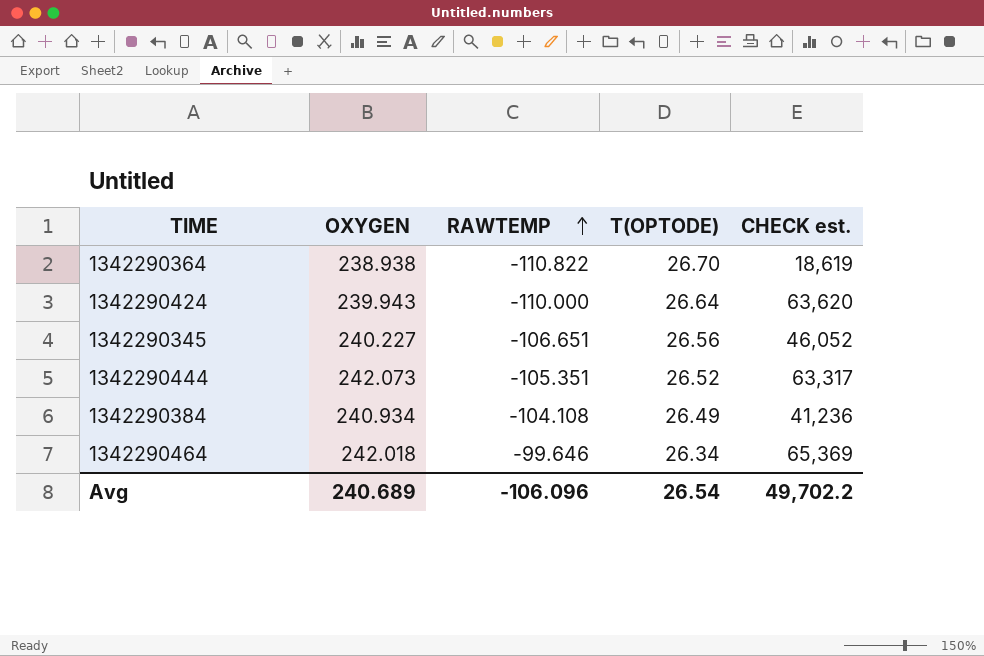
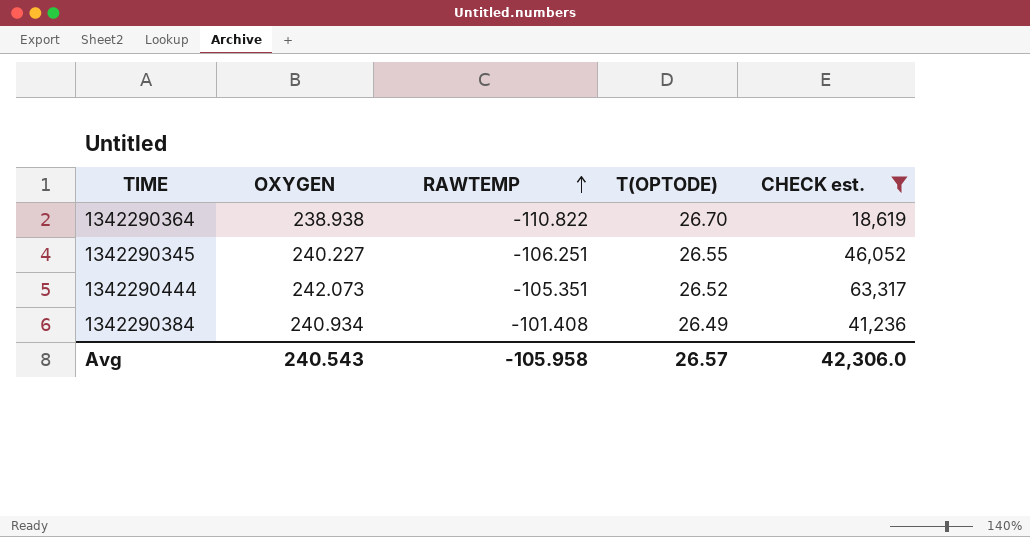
filter: none -> CHECK est. <= 63,317
1342290345 | RAWTEMP: -106.651 -> -106.251
1342290345 | T(OPTODE): 26.56 -> 26.55
1342290384 | RAWTEMP: -104.108 -> -101.408
Avg | OXYGEN: 240.689 -> 240.543
Avg | RAWTEMP: -106.096 -> -105.958
Avg | T(OPTODE): 26.54 -> 26.57
Avg | CHECK est.: 49,702.2 -> 42,306.0

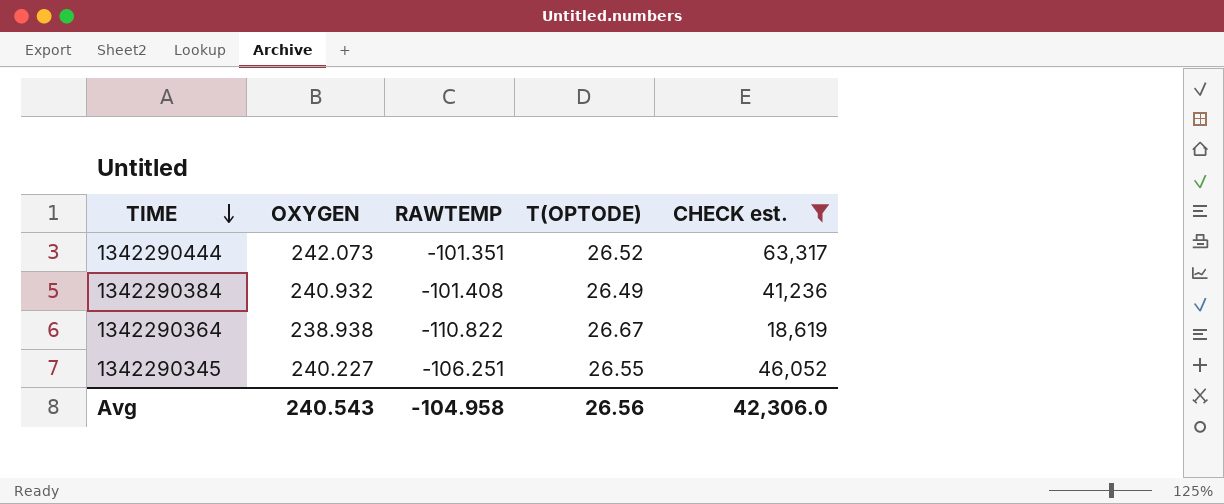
row order: RAWTEMP ascending -> TIME descending
1342290444 | RAWTEMP: -105.351 -> -101.351
1342290384 | OXYGEN: 240.934 -> 240.932
1342290364 | T(OPTODE): 26.70 -> 26.67
Avg | RAWTEMP: -105.958 -> -104.958
Avg | T(OPTODE): 26.57 -> 26.56

